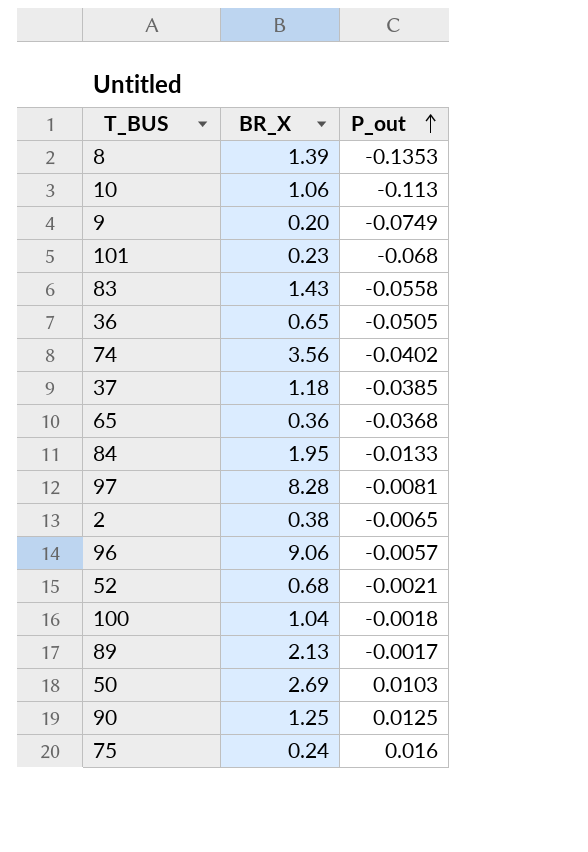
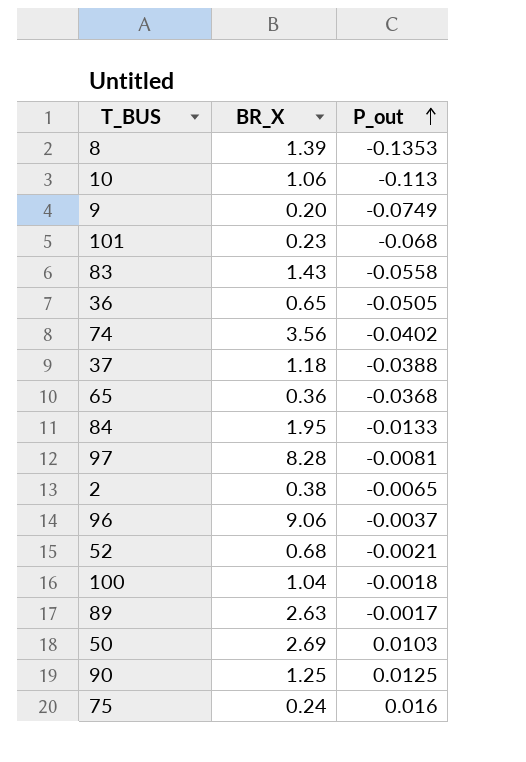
37 | P_out: -0.0385 -> -0.0388
96 | P_out: -0.0057 -> -0.0037
89 | BR_X: 2.13 -> 2.63

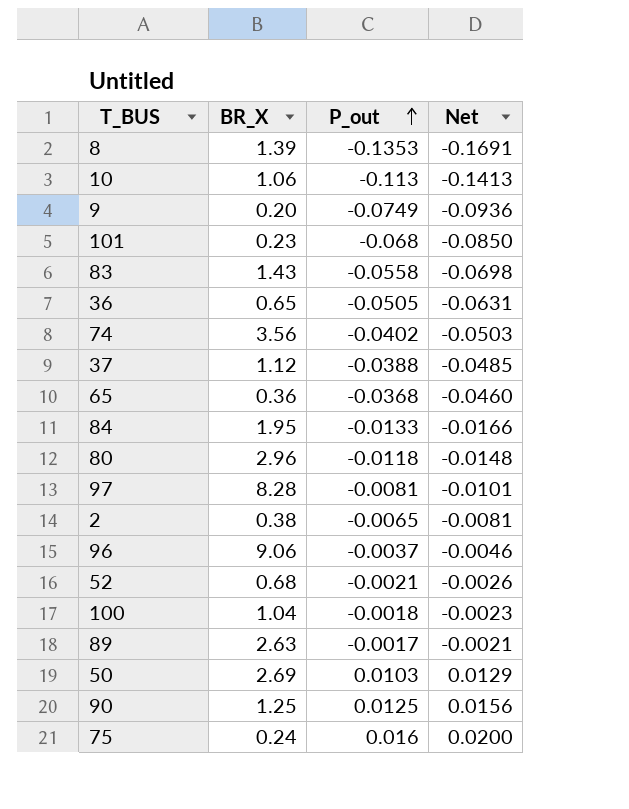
column Net | formula: none -> [P_out] * 1.25
37 | BR_X: 1.18 -> 1.12
row 80: none -> 2.96 | -0.0118 | -0.0148

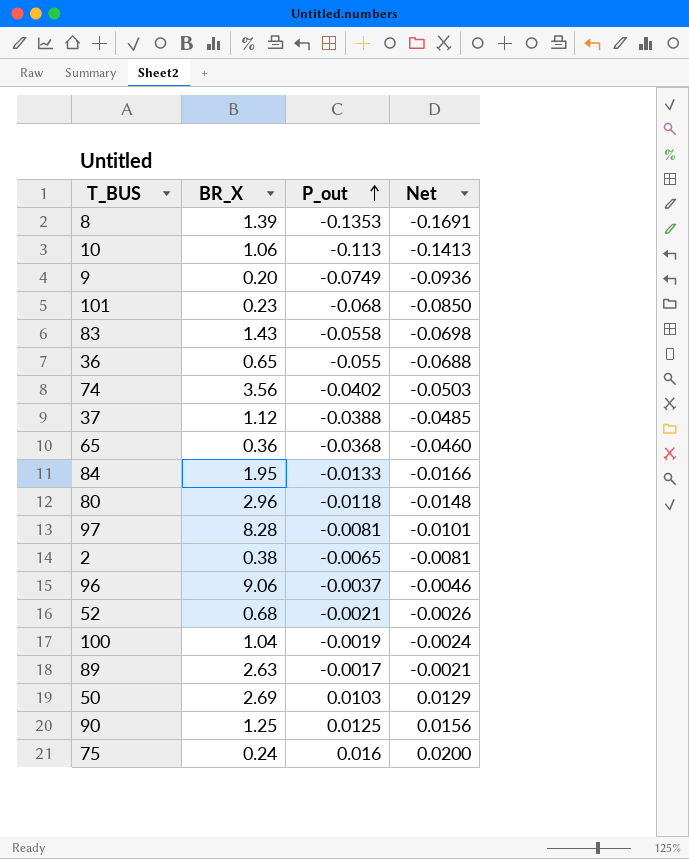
36 | P_out: -0.0505 -> -0.055
36 | Net: -0.0631 -> -0.0688
100 | P_out: -0.0018 -> -0.0019
100 | Net: -0.0023 -> -0.0024

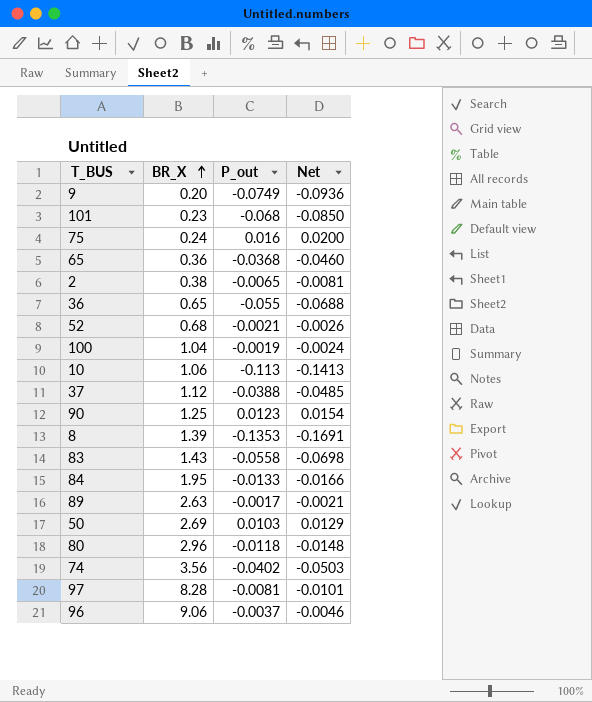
row order: P_out ascending -> BR_X ascending
90 | P_out: 0.0125 -> 0.0123
90 | Net: 0.0156 -> 0.0154

